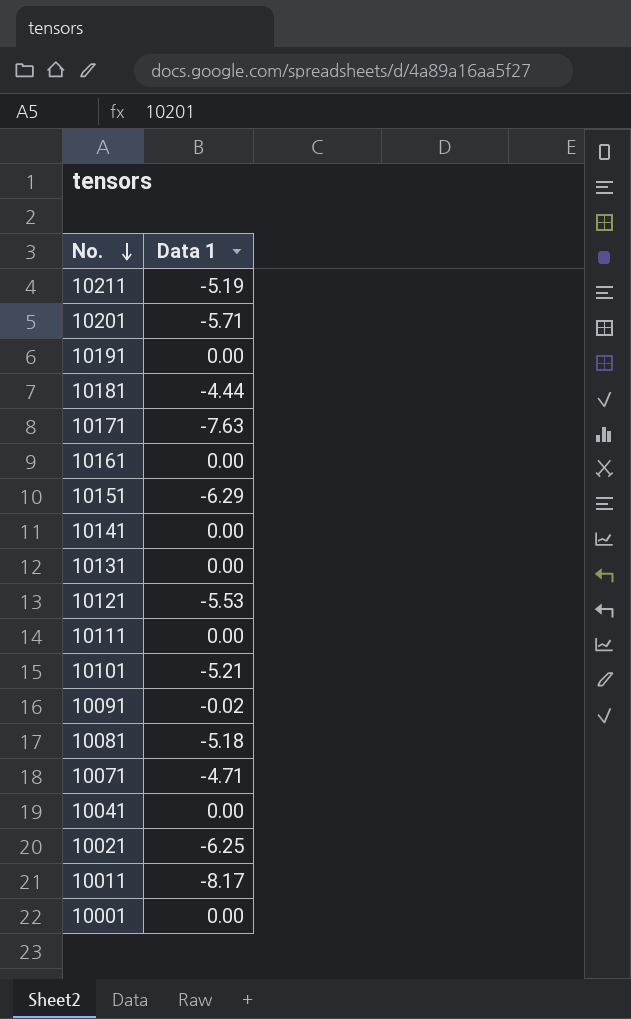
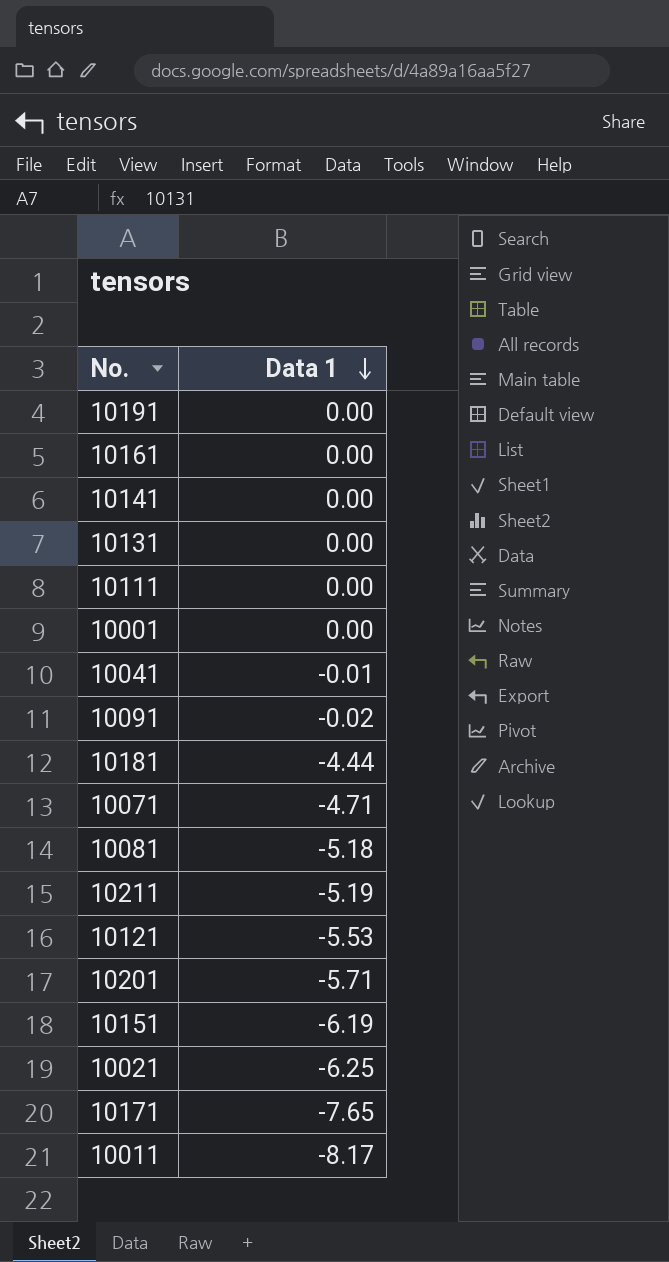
row order: No. descending -> Data 1 descending
row 10101: -5.21 -> none
10041 | Data 1: 0.00 -> -0.01
10151 | Data 1: -6.29 -> -6.19
10171 | Data 1: -7.63 -> -7.65

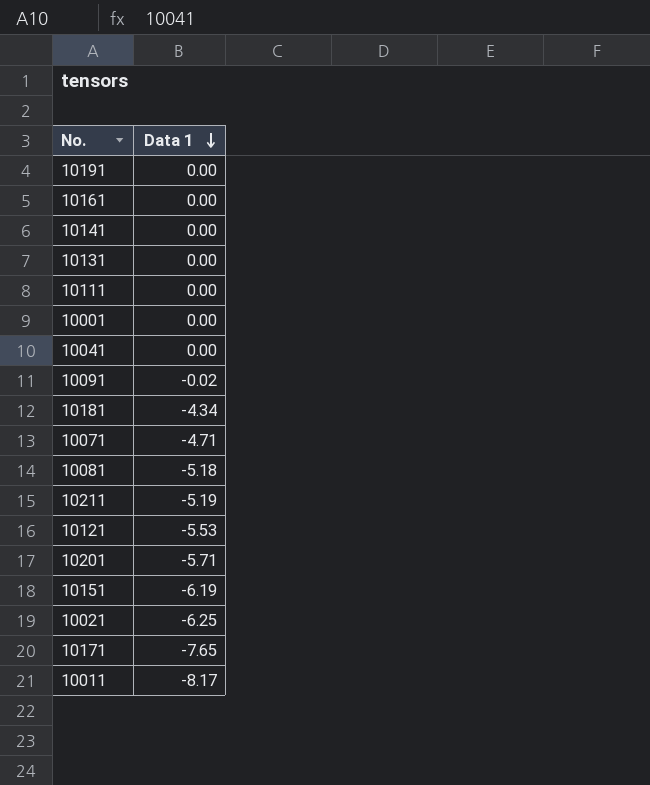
10041 | Data 1: -0.01 -> 0.00
10181 | Data 1: -4.44 -> -4.34

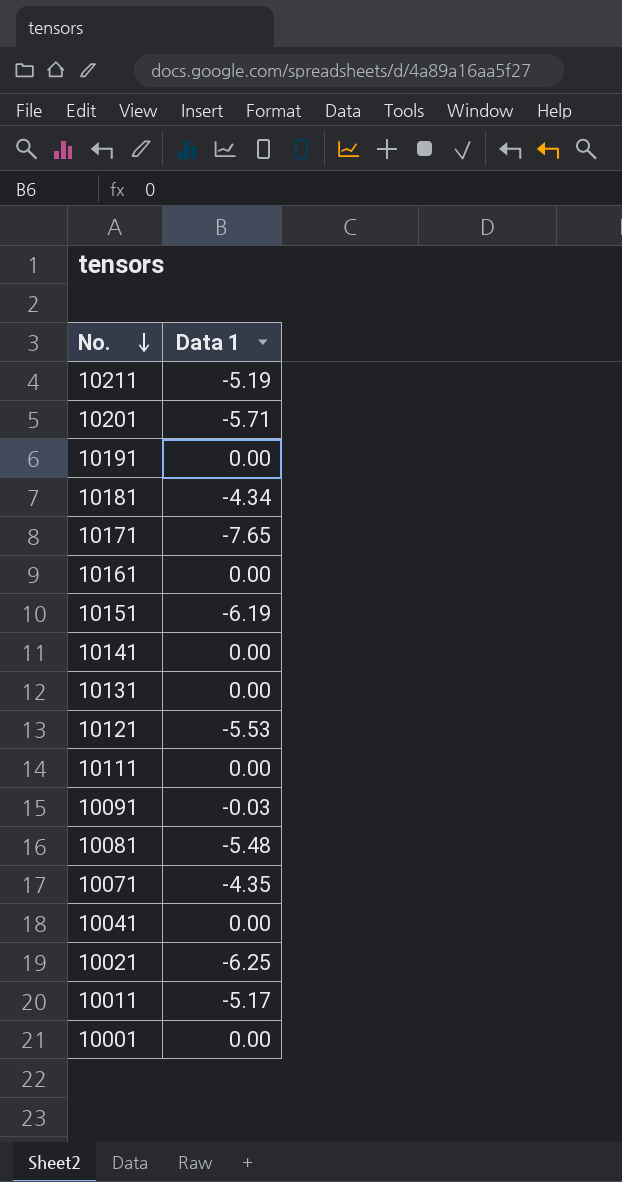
row order: Data 1 descending -> No. descending
10091 | Data 1: -0.02 -> -0.03
10081 | Data 1: -5.18 -> -5.48
10071 | Data 1: -4.71 -> -4.35
10011 | Data 1: -8.17 -> -5.17

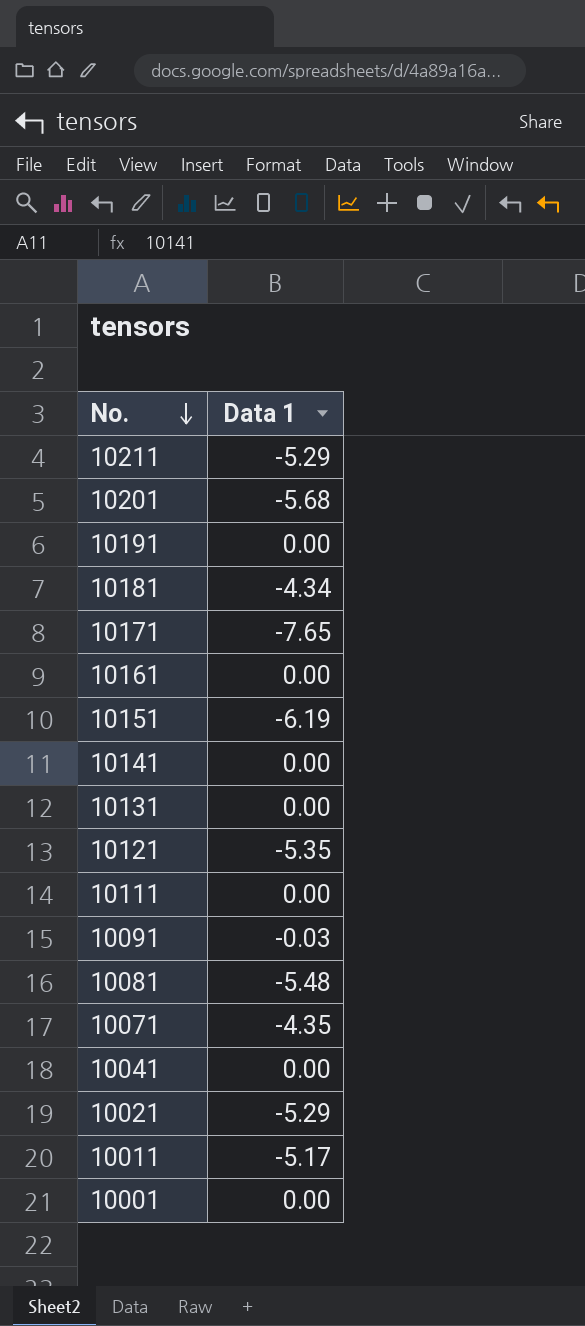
10211 | Data 1: -5.19 -> -5.29
10201 | Data 1: -5.71 -> -5.68
10121 | Data 1: -5.53 -> -5.35
10021 | Data 1: -6.25 -> -5.29

